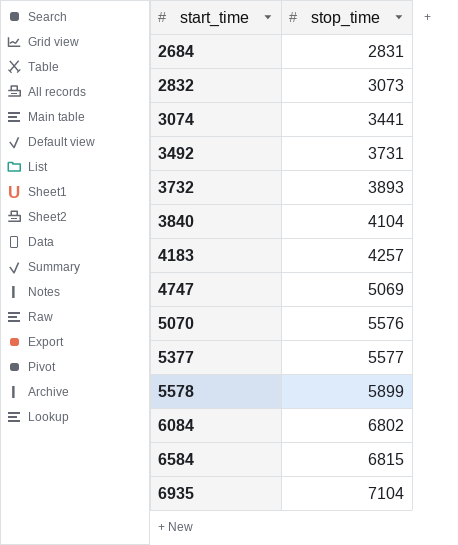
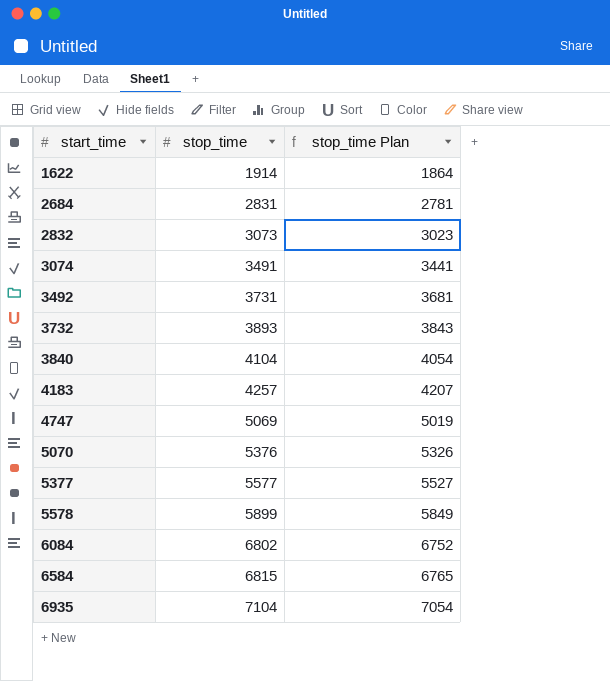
column stop_time Plan | formula: none -> [stop_time] - 50
row 1622: none -> 1914 | 1864
3074 | stop_time: 3441 -> 3491
5070 | stop_time: 5576 -> 5376

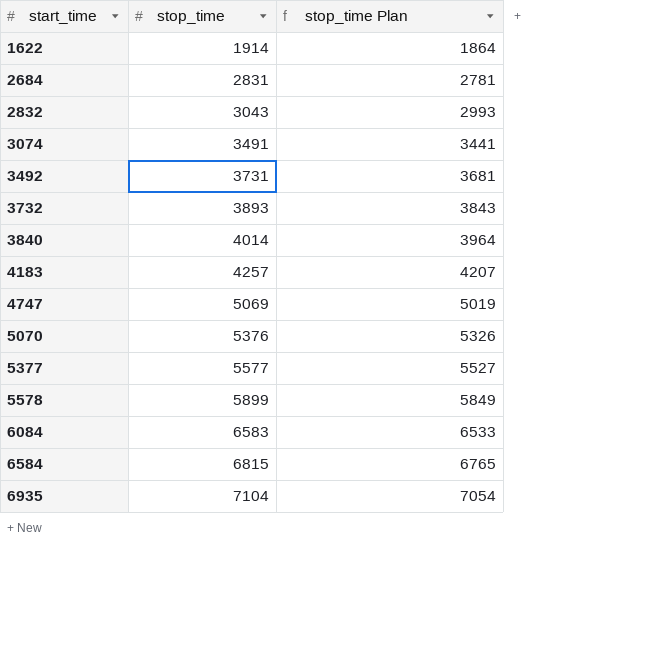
2832 | stop_time: 3073 -> 3043
2832 | stop_time Plan: 3023 -> 2993
3840 | stop_time: 4104 -> 4014
3840 | stop_time Plan: 4054 -> 3964
6084 | stop_time: 6802 -> 6583
6084 | stop_time Plan: 6752 -> 6533

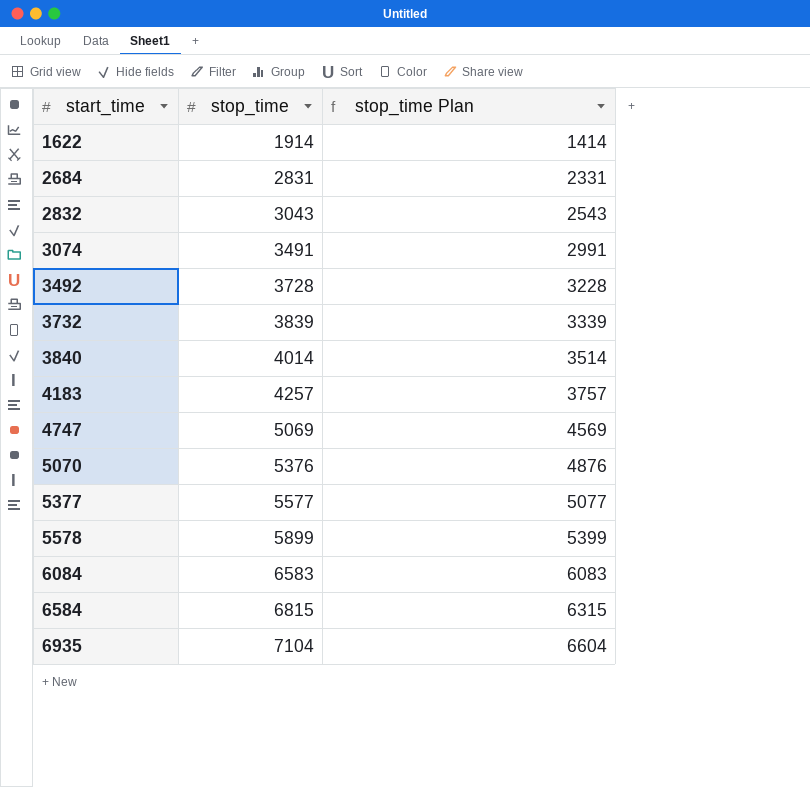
column stop_time Plan | formula: [stop_time] - 50 -> [stop_time] - 500
3492 | stop_time: 3731 -> 3728
3732 | stop_time: 3893 -> 3839

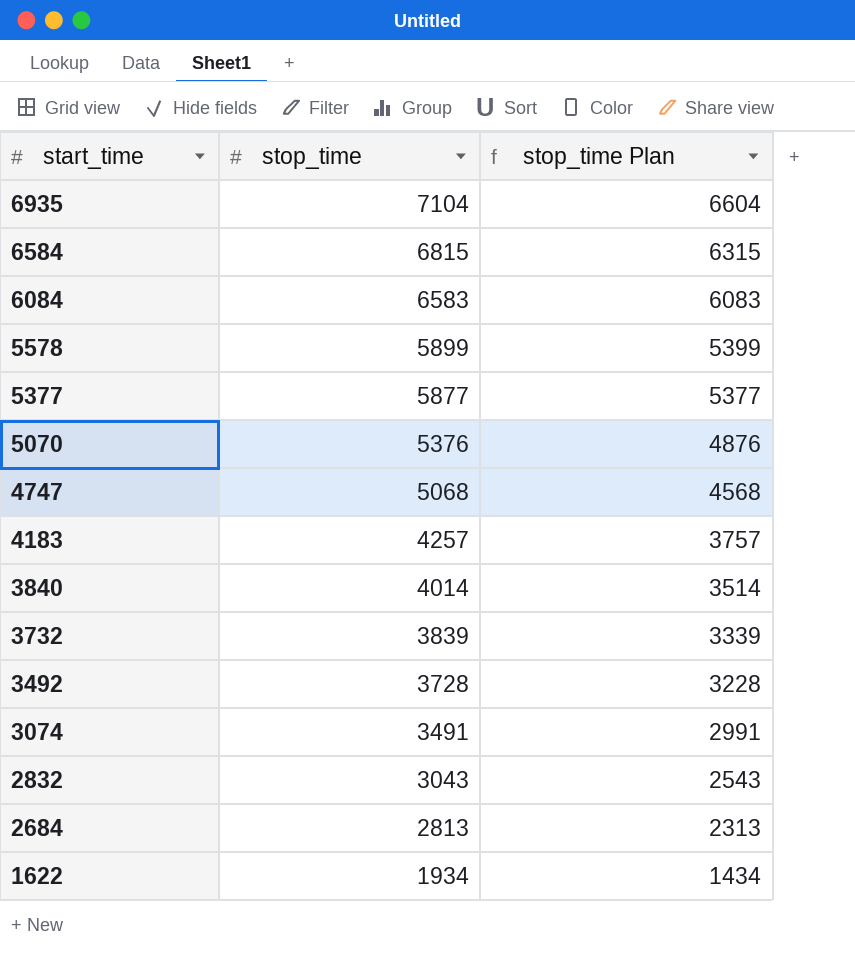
row order: start_time ascending -> start_time descending
5377 | stop_time: 5577 -> 5877
5377 | stop_time Plan: 5077 -> 5377
4747 | stop_time: 5069 -> 5068
4747 | stop_time Plan: 4569 -> 4568
2684 | stop_time: 2831 -> 2813
2684 | stop_time Plan: 2331 -> 2313
1622 | stop_time: 1914 -> 1934
1622 | stop_time Plan: 1414 -> 1434

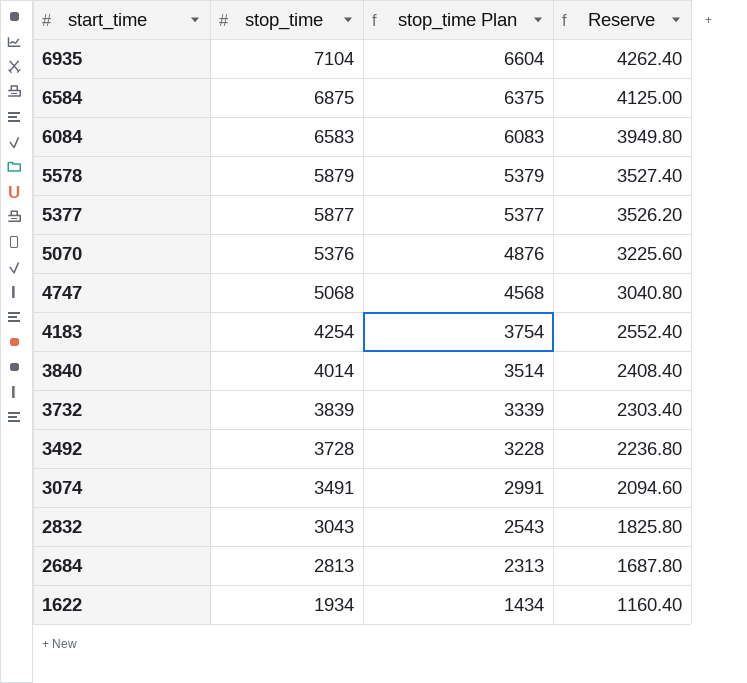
column Reserve | formula: none -> [stop_time] * 0.6
6584 | stop_time: 6815 -> 6875
6584 | stop_time Plan: 6315 -> 6375
5578 | stop_time: 5899 -> 5879
5578 | stop_time Plan: 5399 -> 5379
4183 | stop_time: 4257 -> 4254
4183 | stop_time Plan: 3757 -> 3754

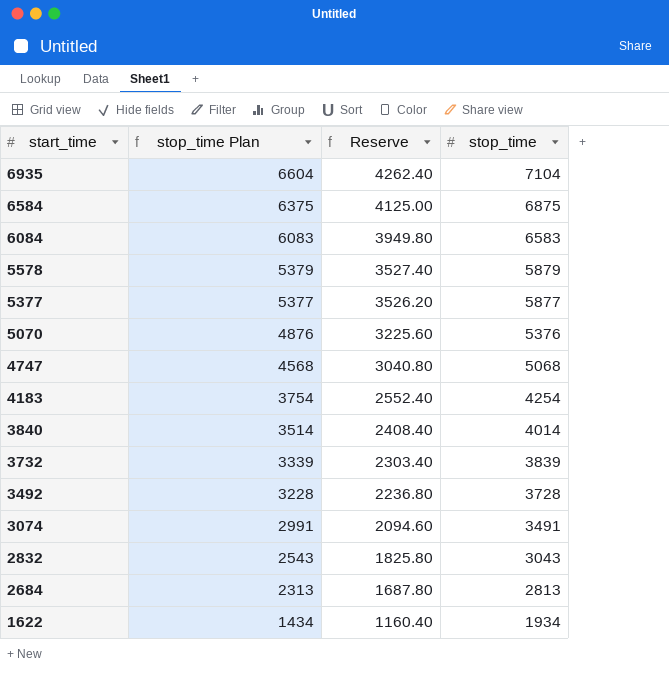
column stop_time | position: 2 -> 4

